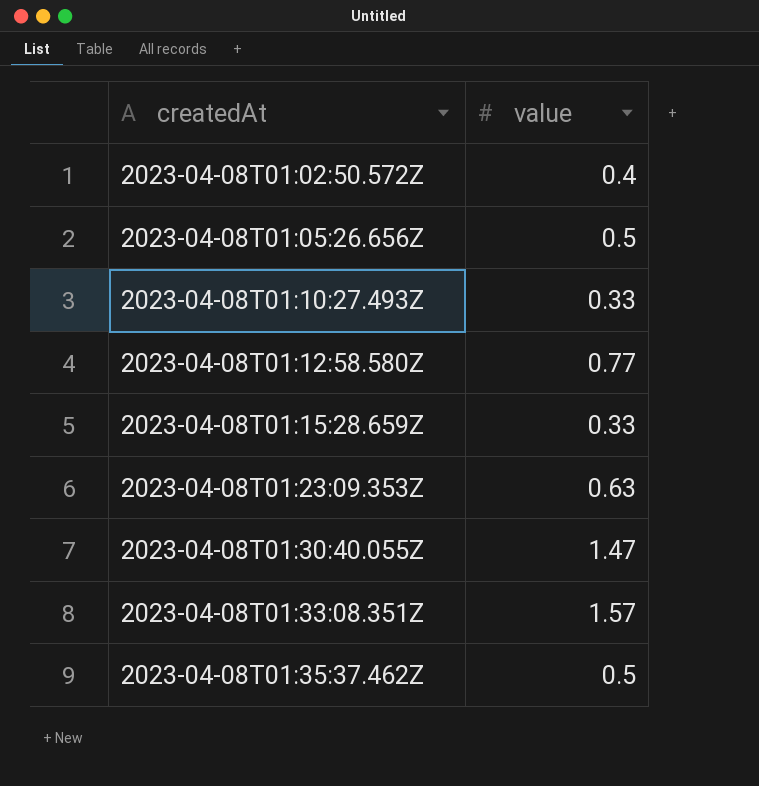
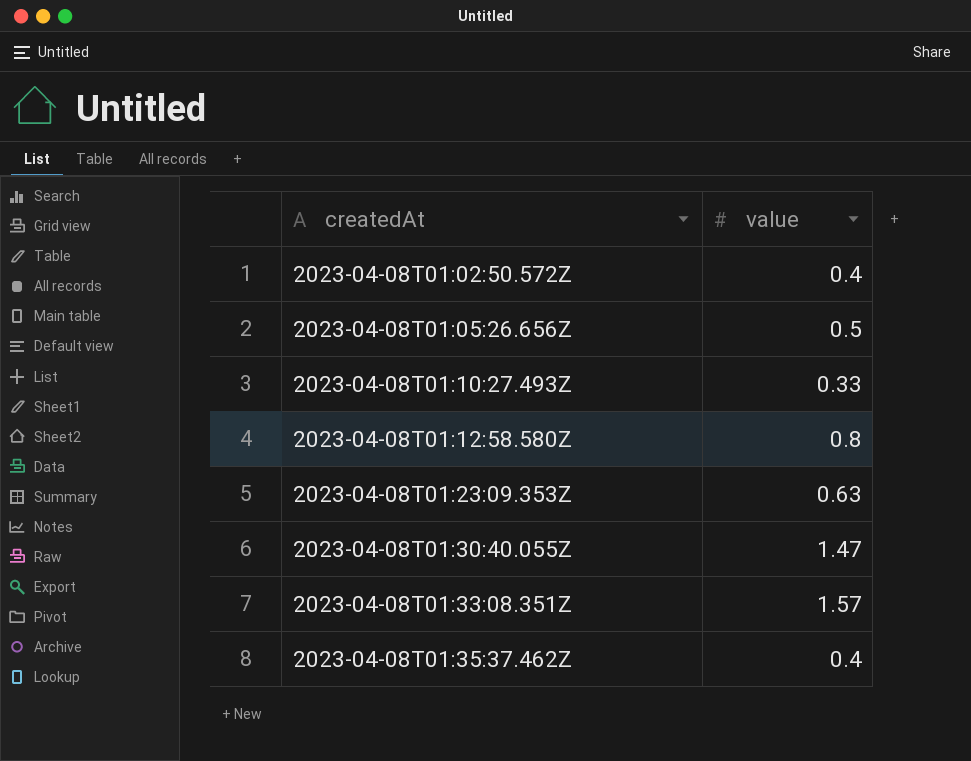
row 2023-04-08T01:15:28.659Z: 0.33 -> none
2023-04-08T01:12:58.580Z | value: 0.77 -> 0.8
2023-04-08T01:35:37.462Z | value: 0.5 -> 0.4

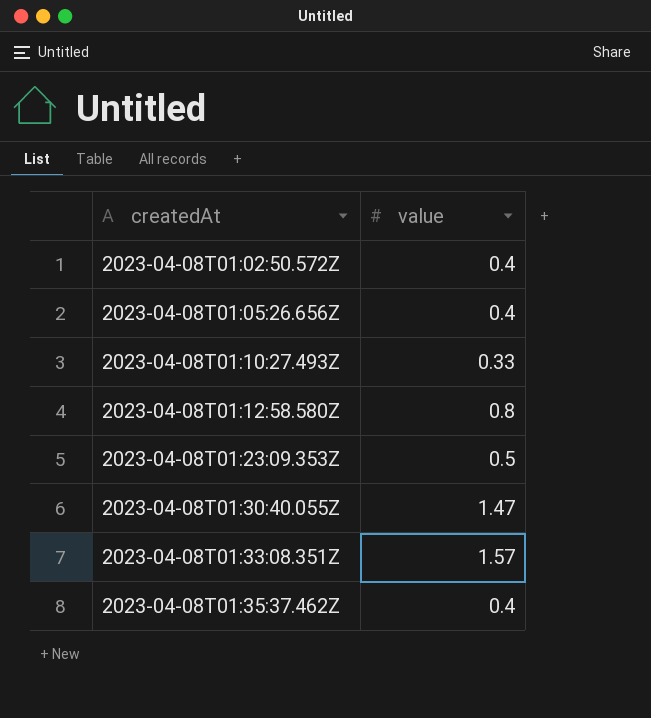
2023-04-08T01:05:26.656Z | value: 0.5 -> 0.4
2023-04-08T01:23:09.353Z | value: 0.63 -> 0.5

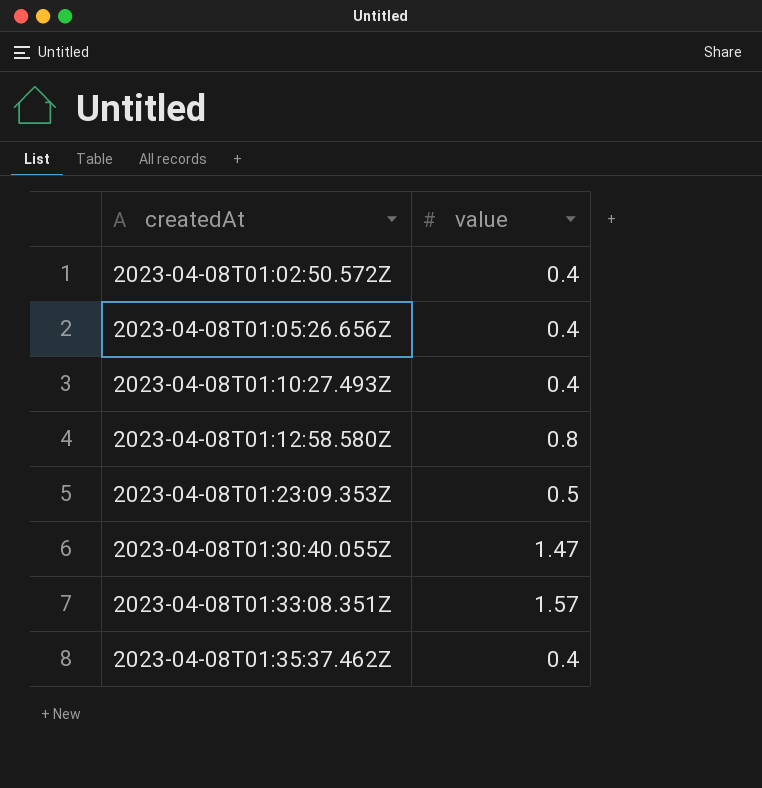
2023-04-08T01:10:27.493Z | value: 0.33 -> 0.4

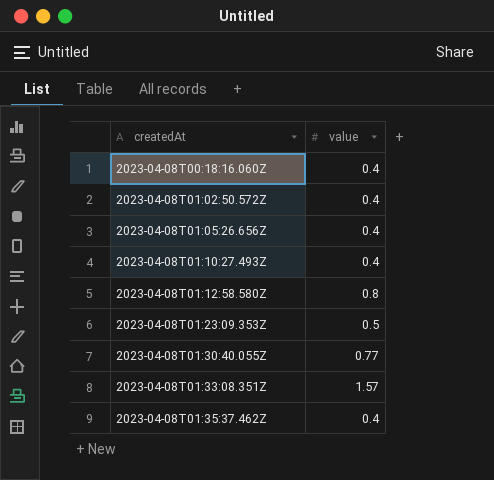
row 2023-04-08T00:18:16.060Z: none -> 0.4
2023-04-08T01:30:40.055Z | value: 1.47 -> 0.77

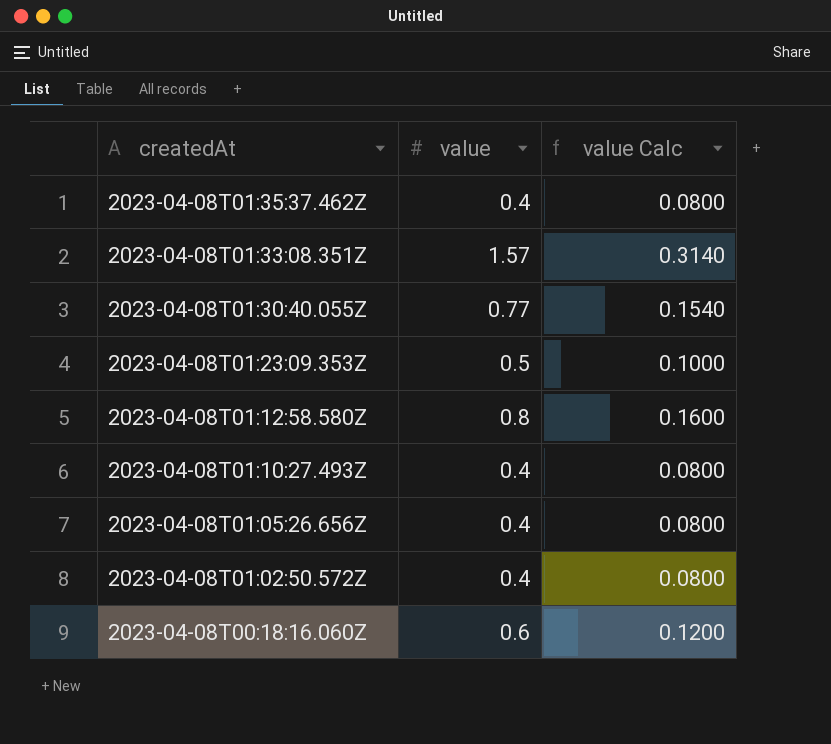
row order: createdAt ascending -> createdAt descending
column value Calc | formula: none -> [value] * 0.2
2023-04-08T00:18:16.060Z | value: 0.4 -> 0.6

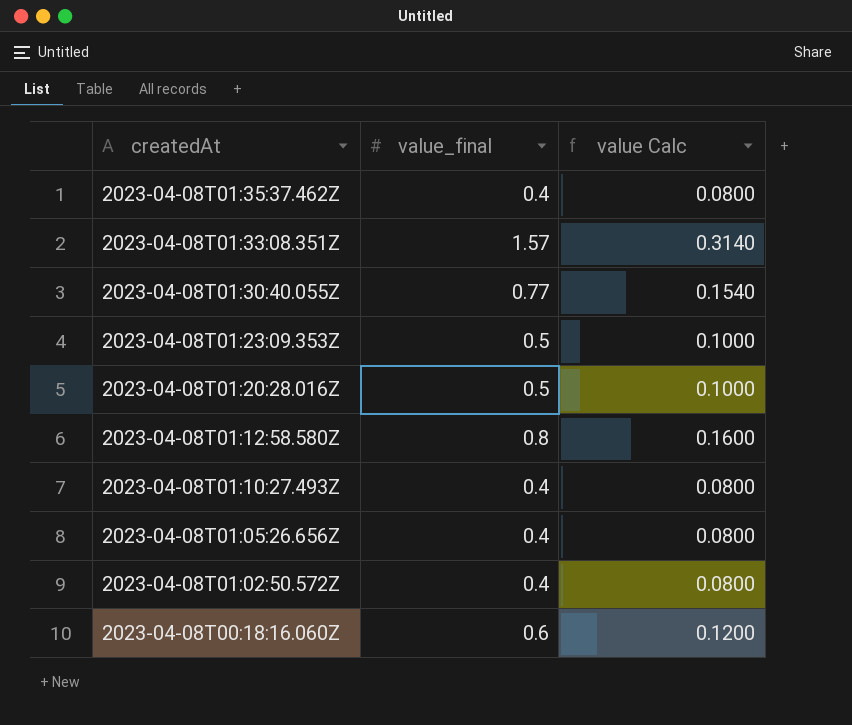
column name: value -> value_final
row 2023-04-08T01:20:28.016Z: none -> 0.5 | 0.1000

